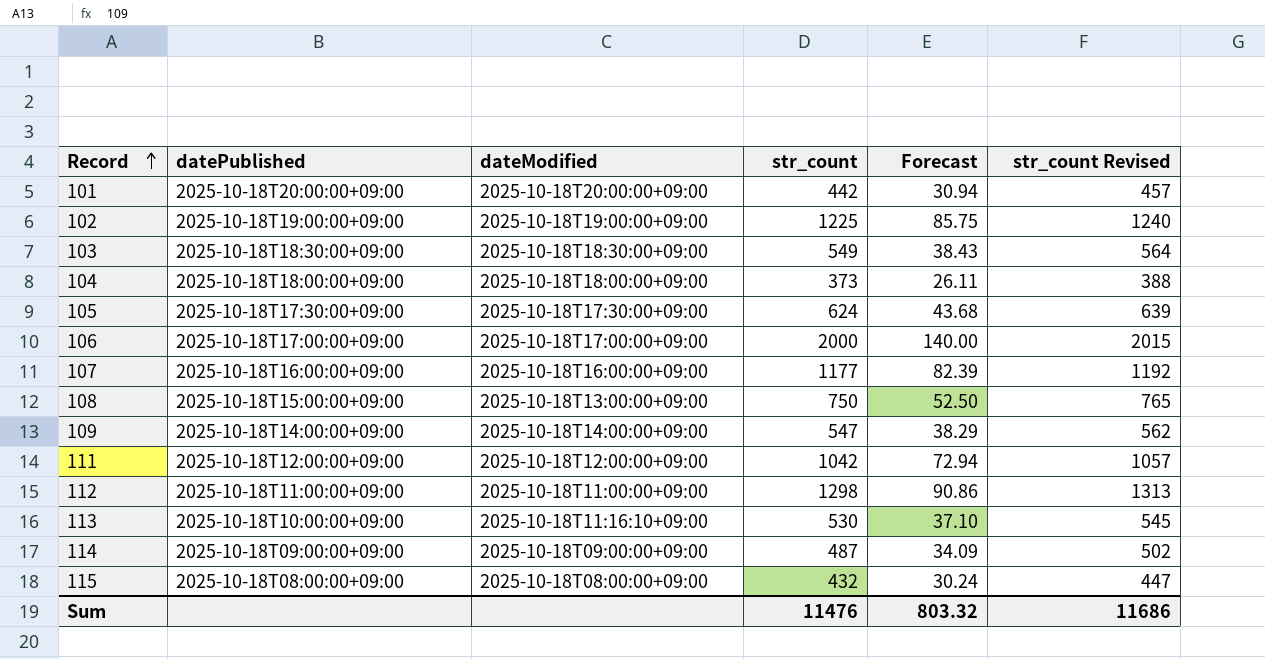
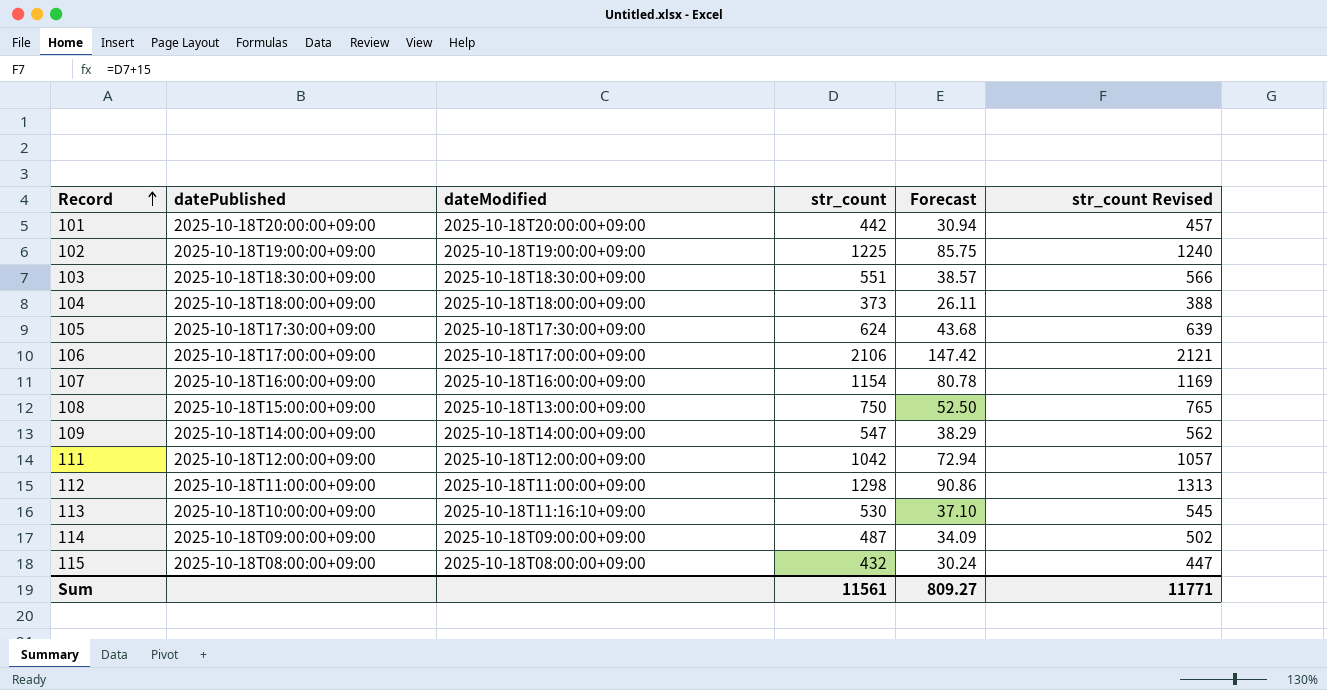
103 | str_count: 549 -> 551
103 | Forecast: 38.43 -> 38.57
103 | str_count Revised: 564 -> 566
106 | str_count: 2000 -> 2106
106 | Forecast: 140.00 -> 147.42
106 | str_count Revised: 2015 -> 2121
107 | str_count: 1177 -> 1154
107 | Forecast: 82.39 -> 80.78
107 | str_count Revised: 1192 -> 1169
Sum | str_count: 11476 -> 11561
Sum | Forecast: 803.32 -> 809.27
Sum | str_count Revised: 11686 -> 11771

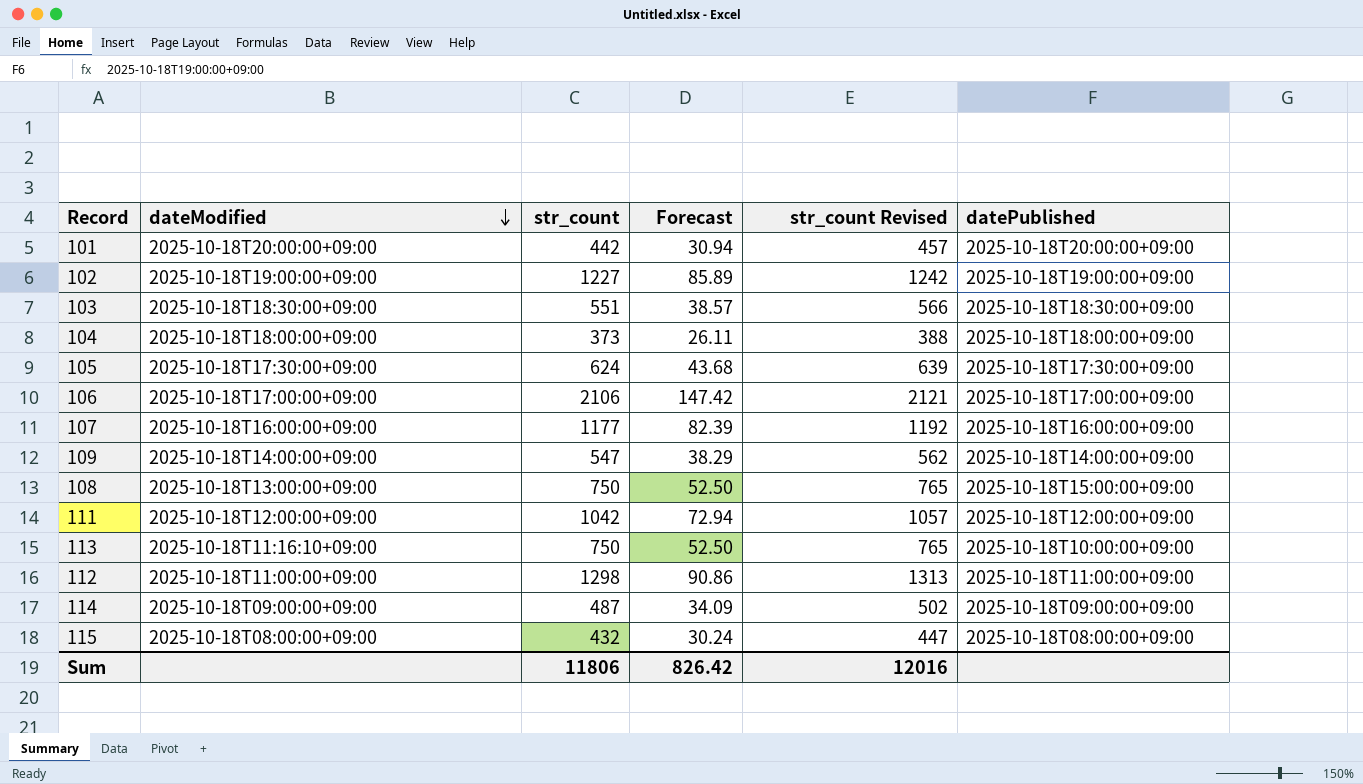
row order: Record ascending -> dateModified descending
column datePublished | position: 2 -> 6
102 | str_count: 1225 -> 1227
102 | Forecast: 85.75 -> 85.89
102 | str_count Revised: 1240 -> 1242
107 | str_count: 1154 -> 1177
107 | Forecast: 80.78 -> 82.39
107 | str_count Revised: 1169 -> 1192
113 | str_count: 530 -> 750
113 | Forecast: 37.10 -> 52.50
113 | str_count Revised: 545 -> 765
Sum | str_count: 11561 -> 11806
Sum | Forecast: 809.27 -> 826.42
Sum | str_count Revised: 11771 -> 12016

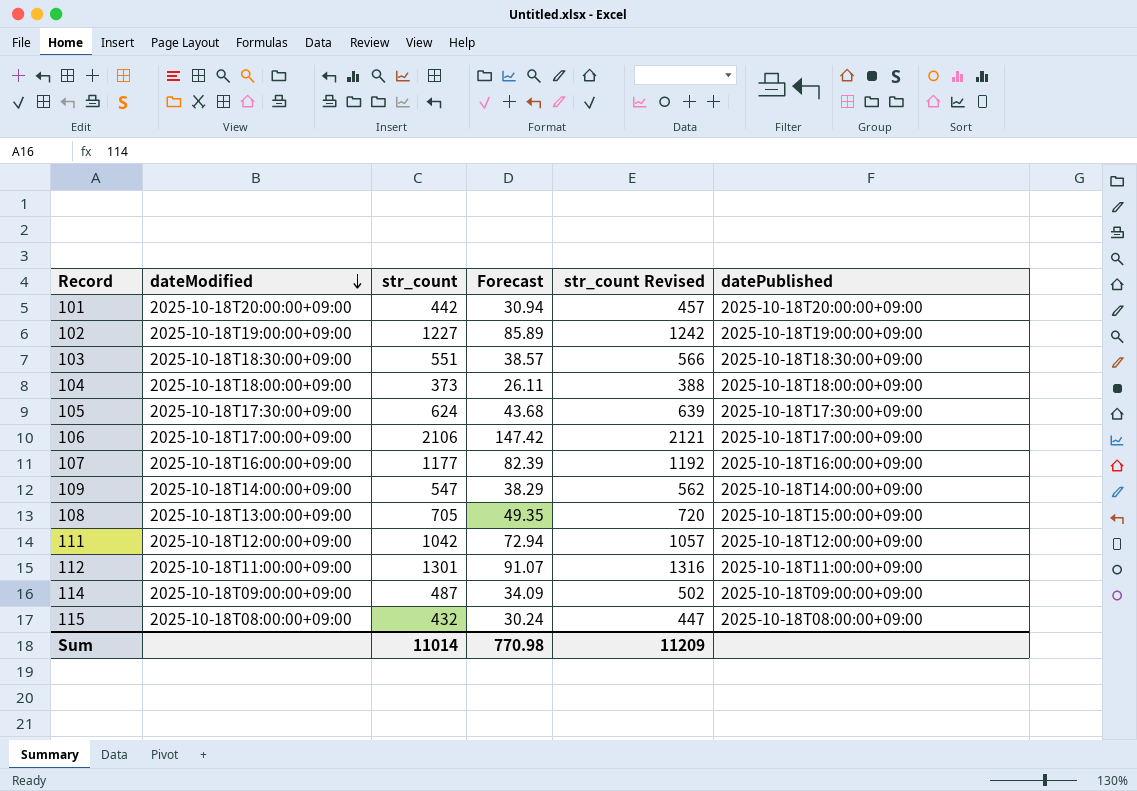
row 113: 2025-10-18T11:16:10+09:00 | 750 | 52.50 | 765 | 2025-10-18T10:00:00+09:00 -> none
108 | str_count: 750 -> 705
108 | Forecast: 52.50 -> 49.35
108 | str_count Revised: 765 -> 720
112 | str_count: 1298 -> 1301
112 | Forecast: 90.86 -> 91.07
112 | str_count Revised: 1313 -> 1316
Sum | str_count: 11806 -> 11014
Sum | Forecast: 826.42 -> 770.98
Sum | str_count Revised: 12016 -> 11209

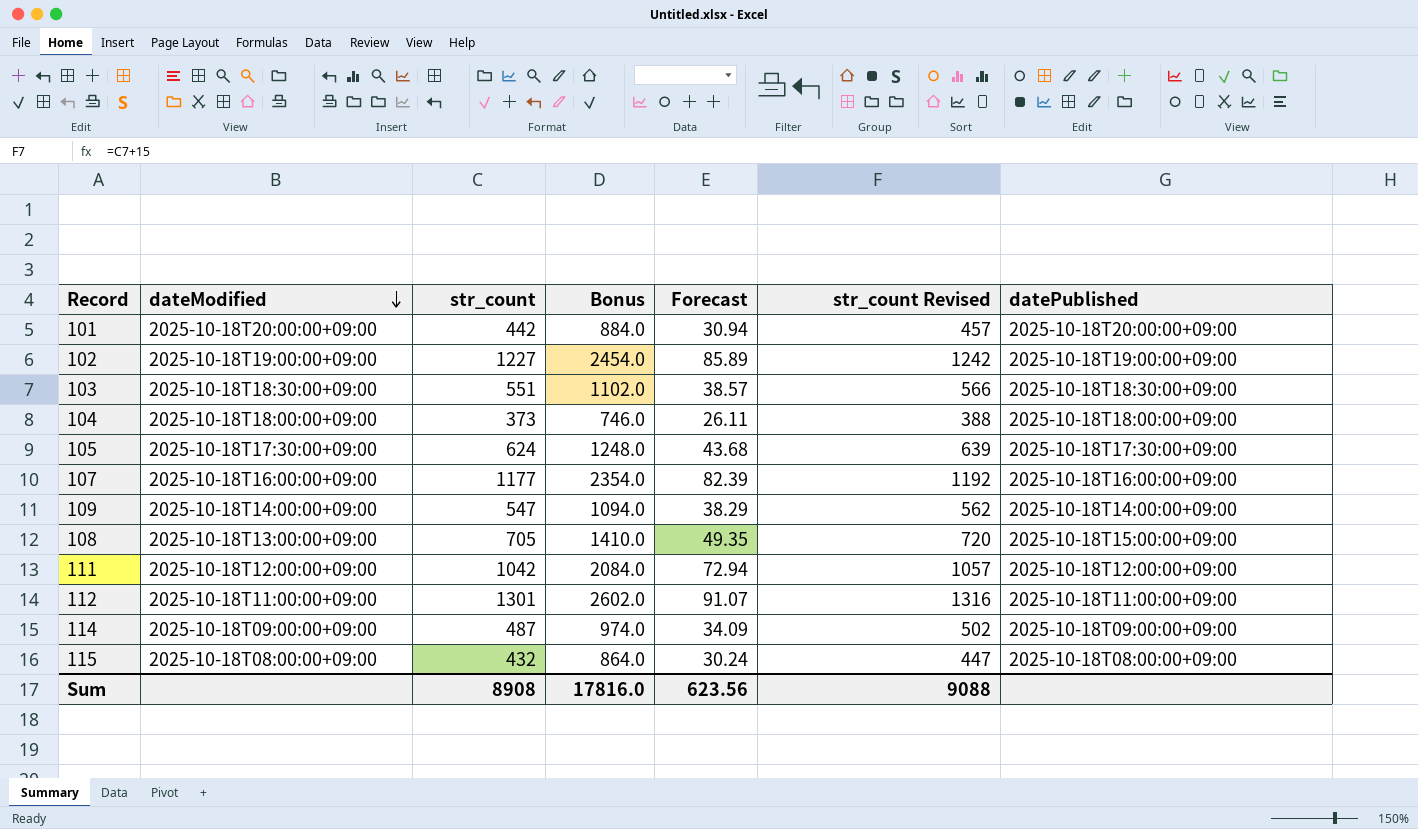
column Bonus | formula: none -> [str_count] * 2
row 106: 2025-10-18T17:00:00+09:00 | 2106 | 147.42 | 2121 | 2025-10-18T17:00:00+09:00 -> none
Sum | str_count: 11014 -> 8908
Sum | Forecast: 770.98 -> 623.56
Sum | str_count Revised: 11209 -> 9088

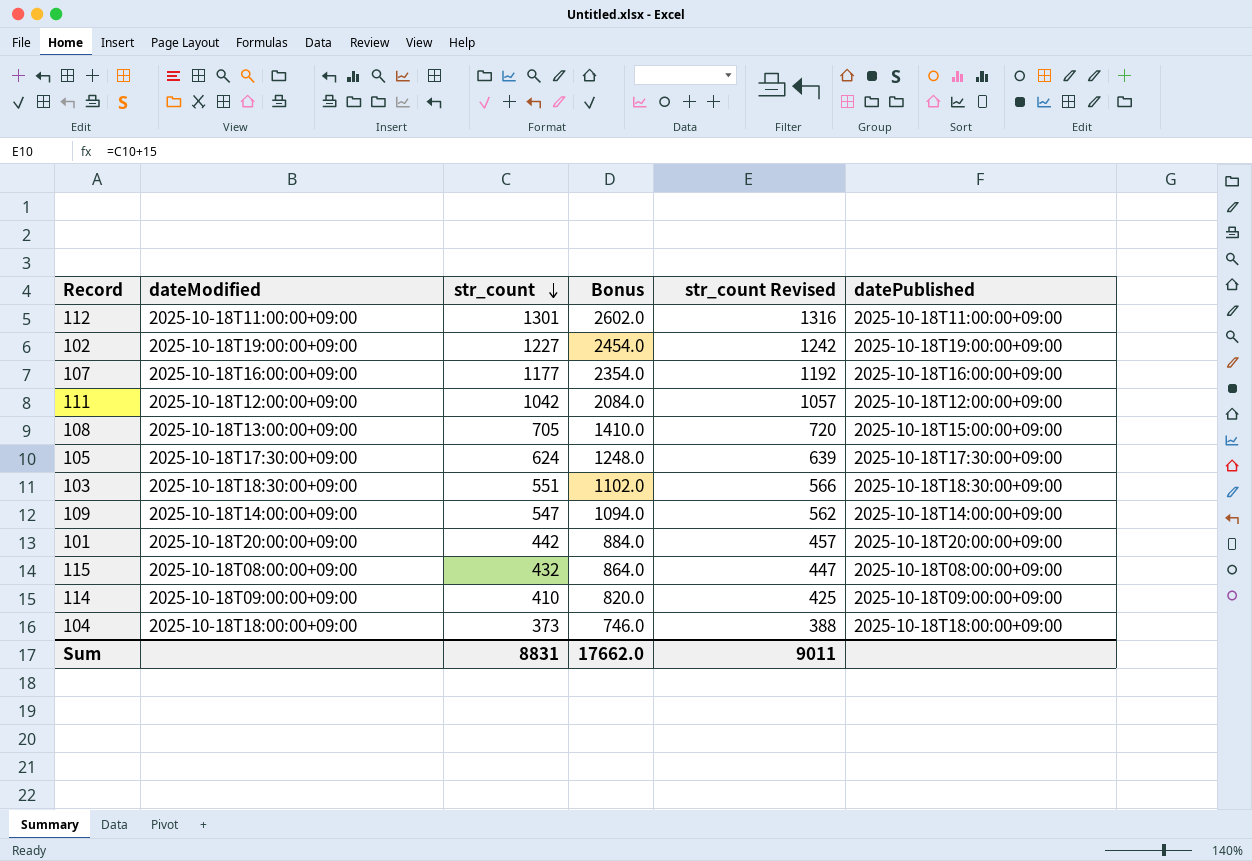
row order: dateModified descending -> str_count descending
column Forecast | formula: [str_count] * 0.07 -> none
114 | str_count: 487 -> 410
114 | Bonus: 974.0 -> 820.0
114 | str_count Revised: 502 -> 425
Sum | str_count: 8908 -> 8831
Sum | Bonus: 17816.0 -> 17662.0
Sum | str_count Revised: 9088 -> 9011

